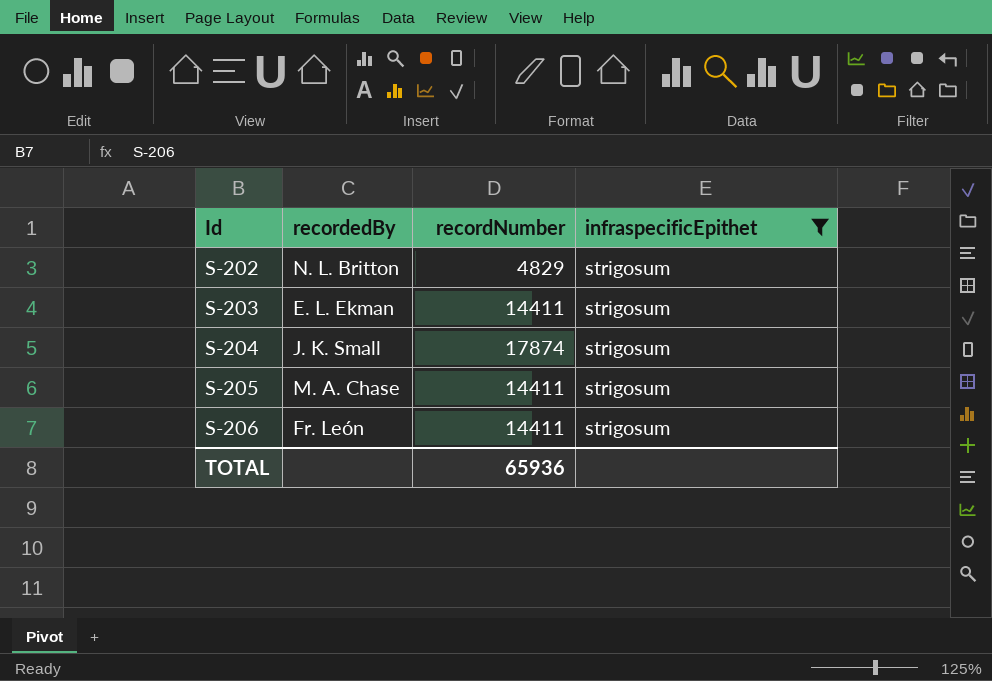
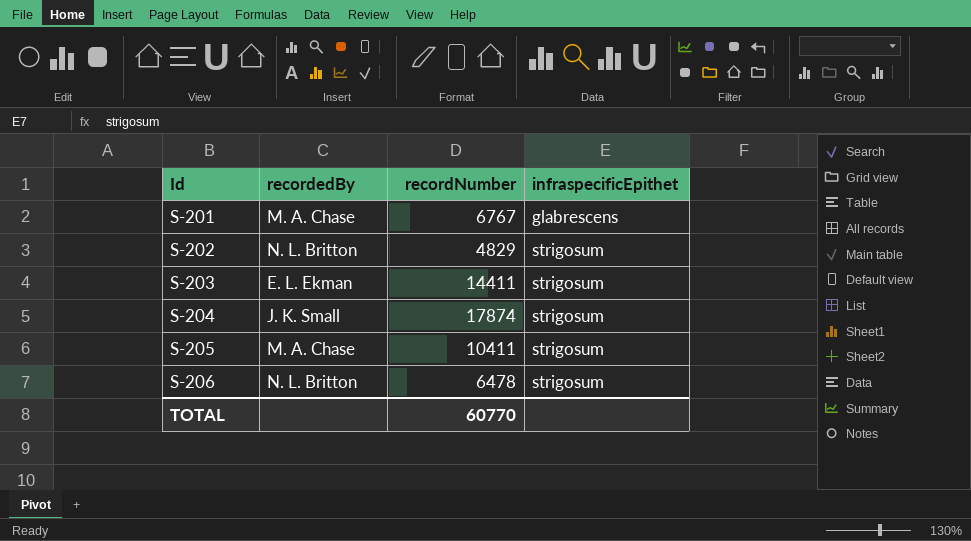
filter: infraspecificEpithet = strigosum -> none
S-205 | recordNumber: 14411 -> 10411
S-206 | recordedBy: Fr. León -> N. L. Britton
S-206 | recordNumber: 14411 -> 6478
TOTAL | recordNumber: 65936 -> 60770

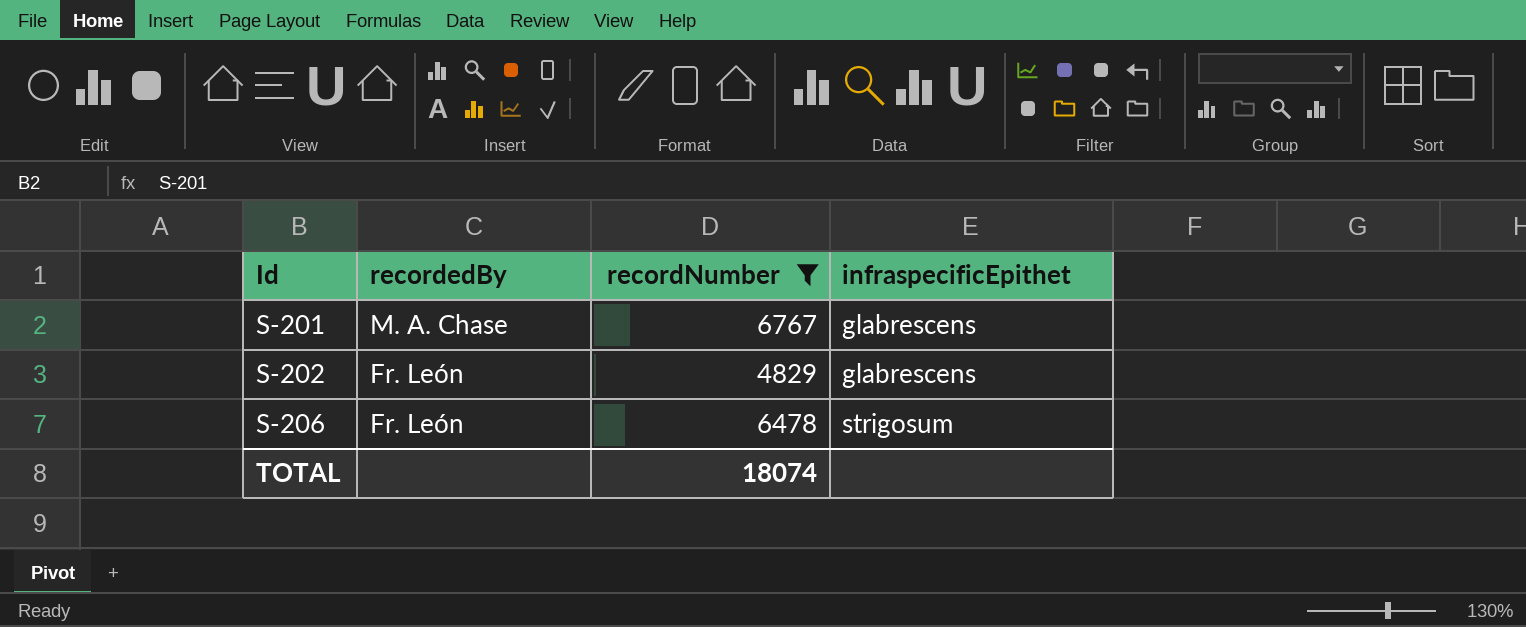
filter: none -> recordNumber <= 6767
S-202 | recordedBy: N. L. Britton -> Fr. León
S-202 | infraspecificEpithet: strigosum -> glabrescens
S-206 | recordedBy: N. L. Britton -> Fr. León
TOTAL | recordNumber: 60770 -> 18074

